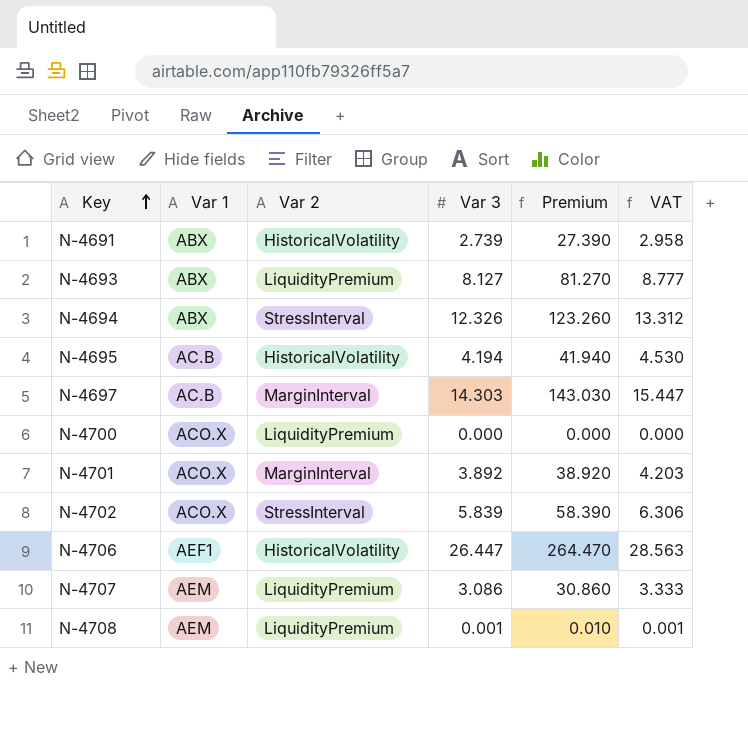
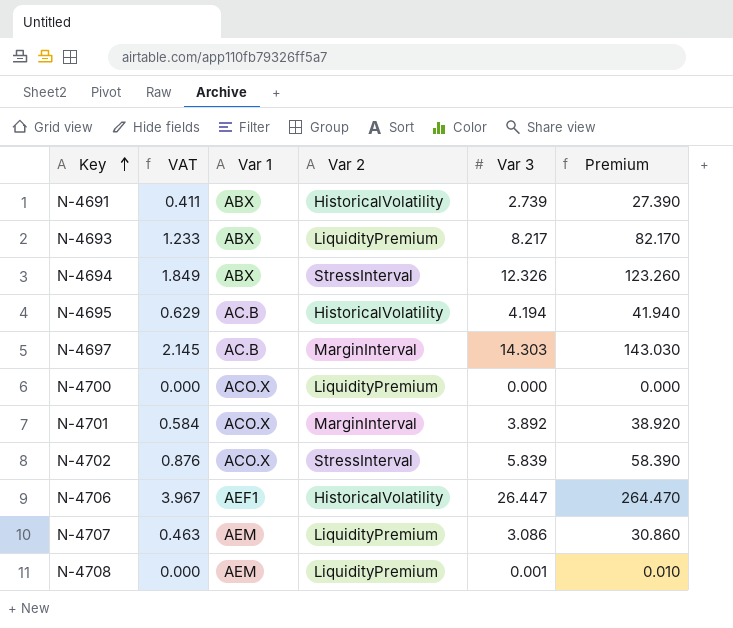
column VAT | formula: [Var 3] * 1.08 -> [Var 3] * 0.15
column VAT | position: 6 -> 2
N-4693 | Var 3: 8.127 -> 8.217
N-4693 | Premium: 81.270 -> 82.170

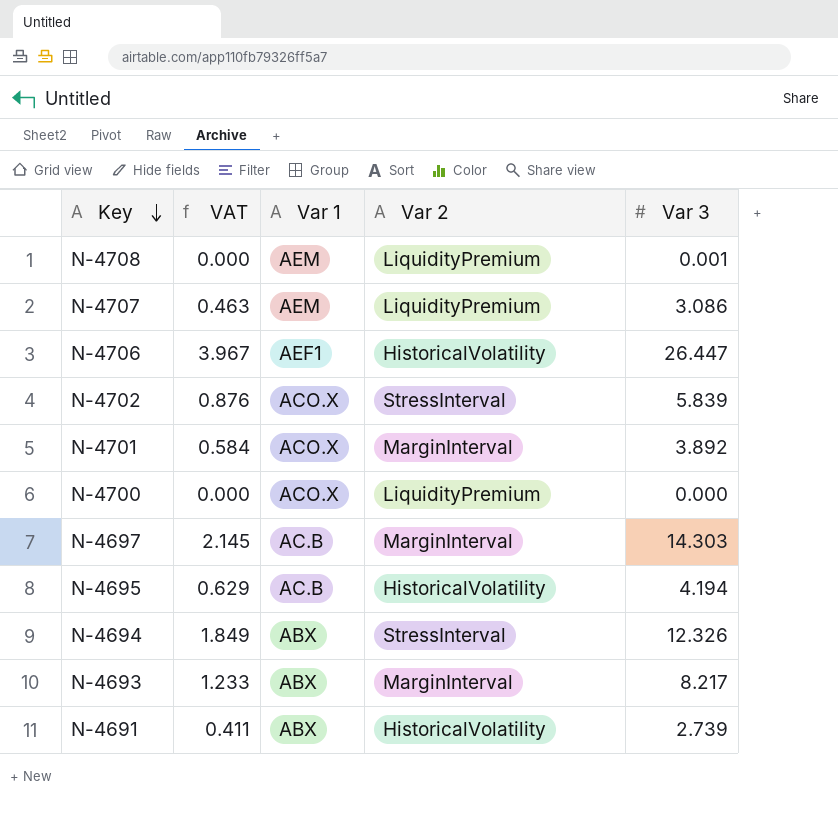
row order: Key ascending -> Key descending
column Premium | formula: [Var 3] * 10 -> none
N-4693 | Var 2: LiquidityPremium -> MarginInterval

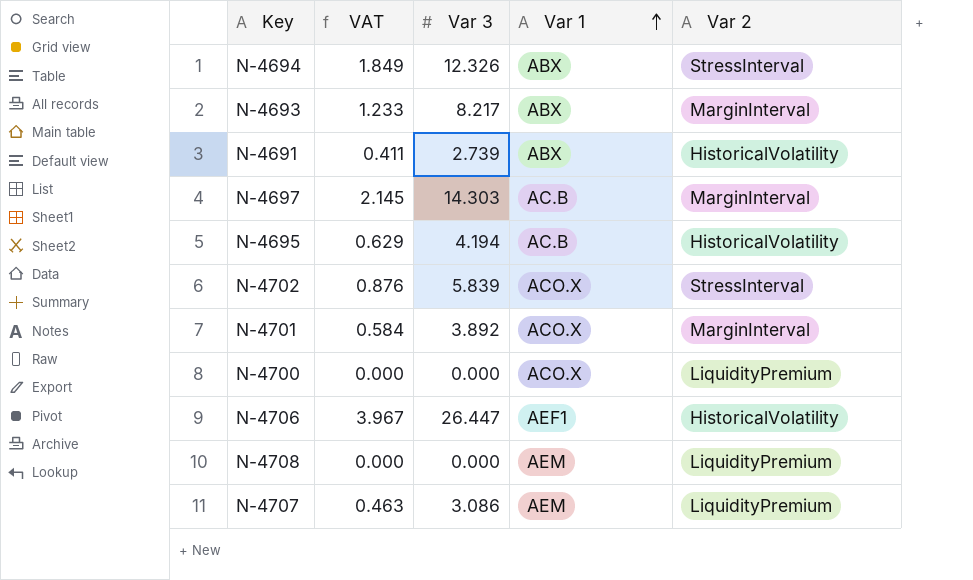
row order: Key descending -> Var 1 ascending
column Var 3 | position: 5 -> 3
N-4708 | Var 3: 0.001 -> 0.000

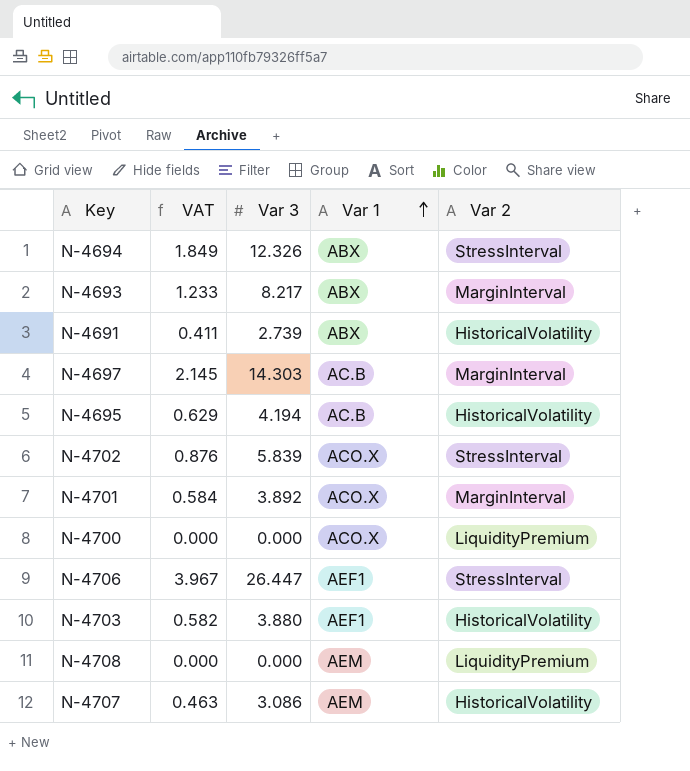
N-4706 | Var 2: HistoricalVolatility -> StressInterval
row N-4703: none -> 0.582 | 3.880 | AEF1 | HistoricalVolatility
N-4707 | Var 2: LiquidityPremium -> HistoricalVolatility

